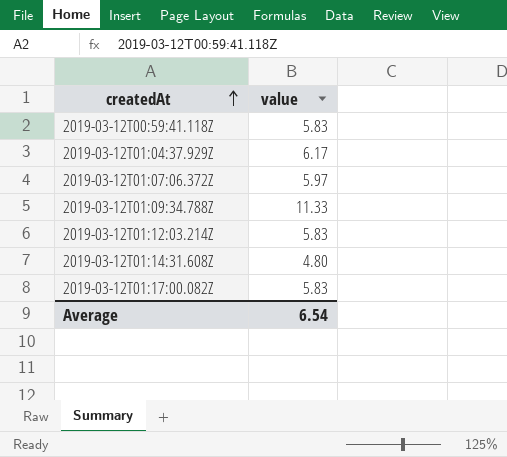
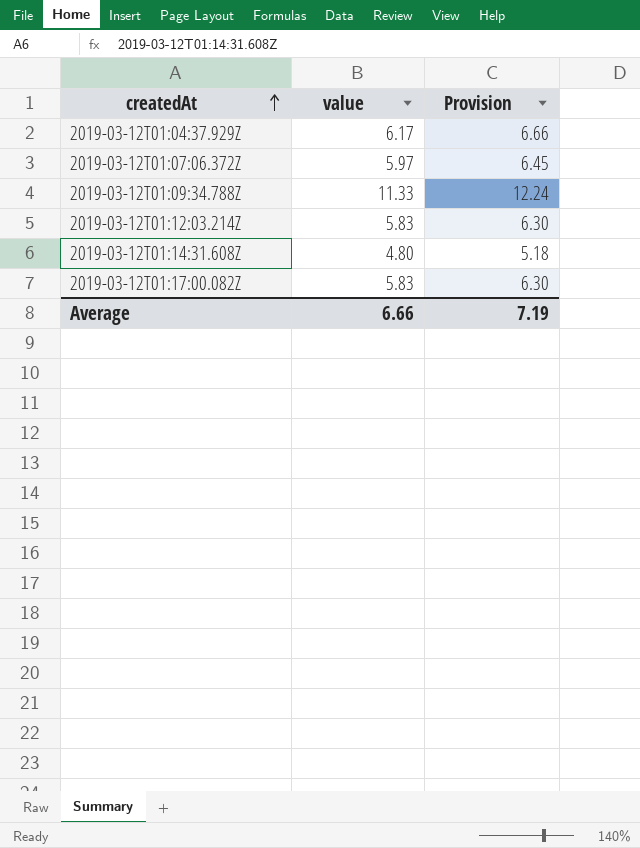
column Provision | formula: none -> [value] * 1.08
row 2019-03-12T00:59:41.118Z: 5.83 -> none
Average | value: 6.54 -> 6.66

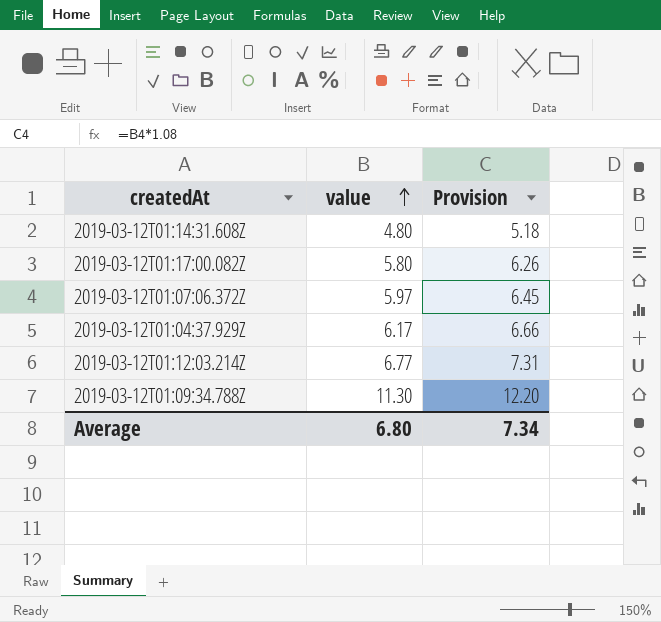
row order: createdAt ascending -> value ascending
2019-03-12T01:17:00.082Z | value: 5.83 -> 5.80
2019-03-12T01:17:00.082Z | Provision: 6.30 -> 6.26
2019-03-12T01:12:03.214Z | value: 5.83 -> 6.77
2019-03-12T01:12:03.214Z | Provision: 6.30 -> 7.31
2019-03-12T01:09:34.788Z | value: 11.33 -> 11.30
2019-03-12T01:09:34.788Z | Provision: 12.24 -> 12.20
Average | value: 6.66 -> 6.80
Average | Provision: 7.19 -> 7.34

